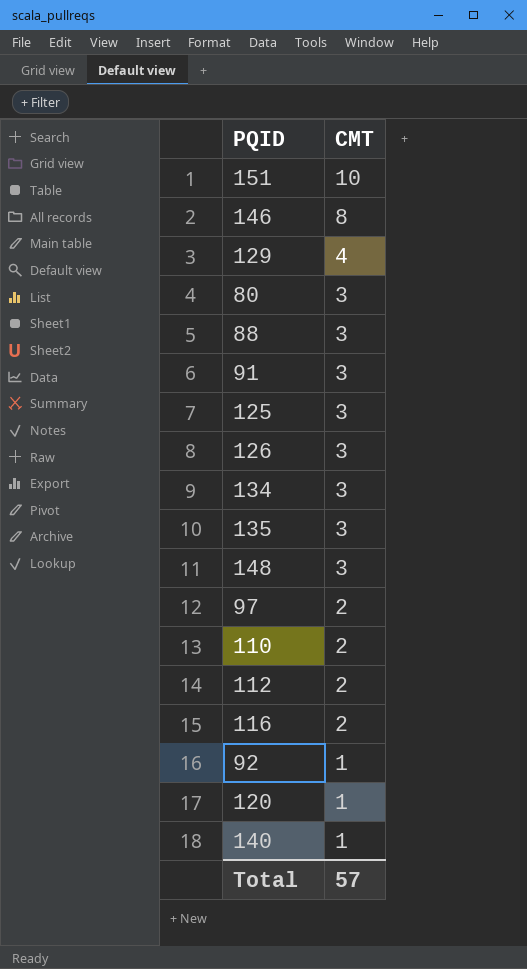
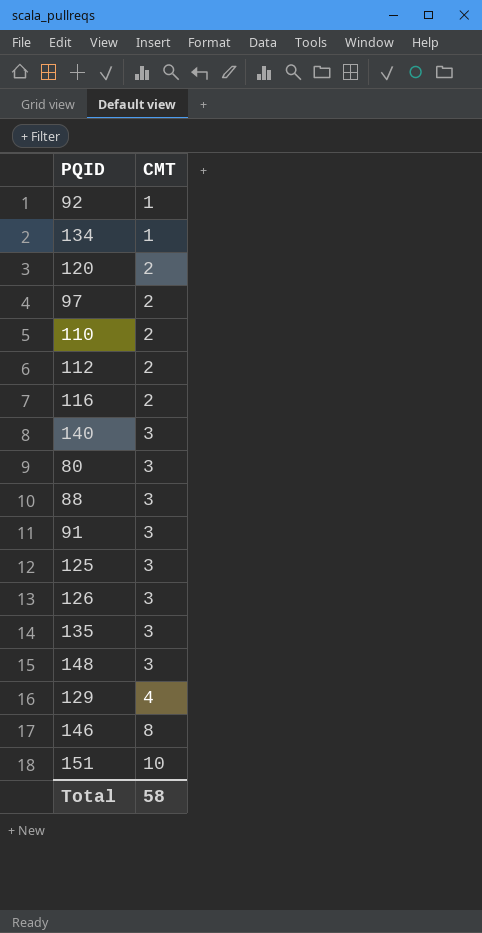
row order: CMT descending -> CMT ascending
134 | CMT: 3 -> 1
120 | CMT: 1 -> 2
140 | CMT: 1 -> 3
Total | CMT: 57 -> 58

